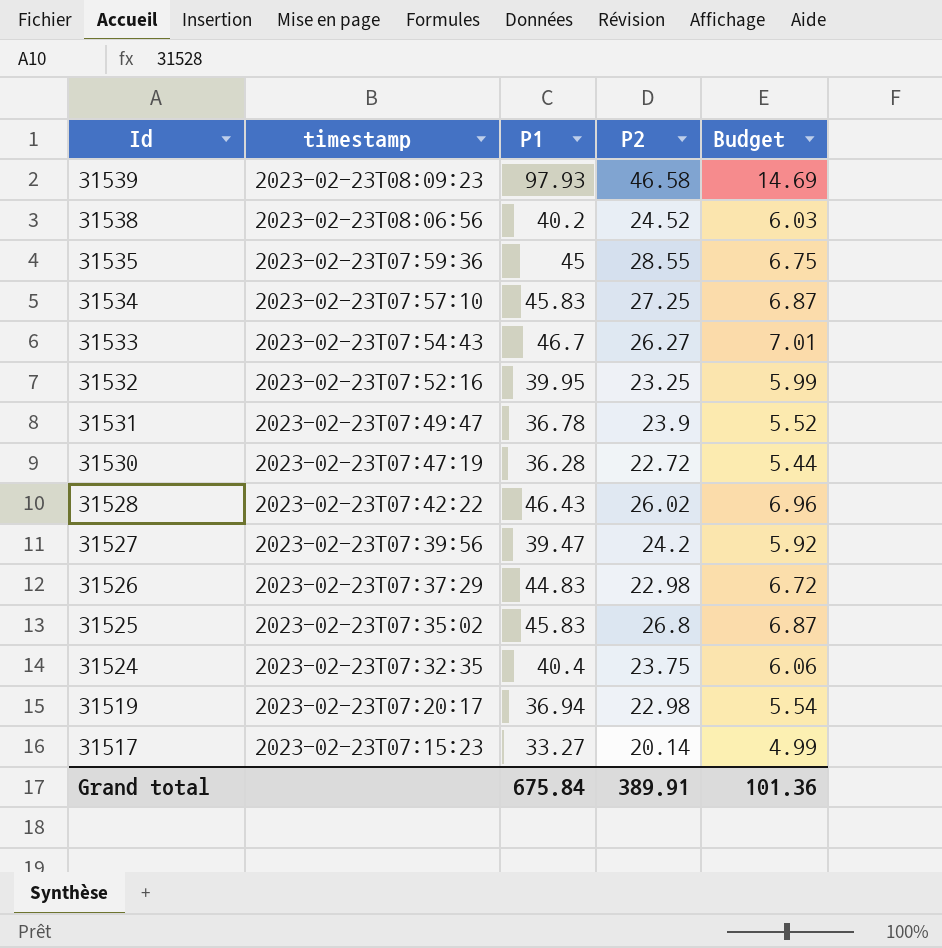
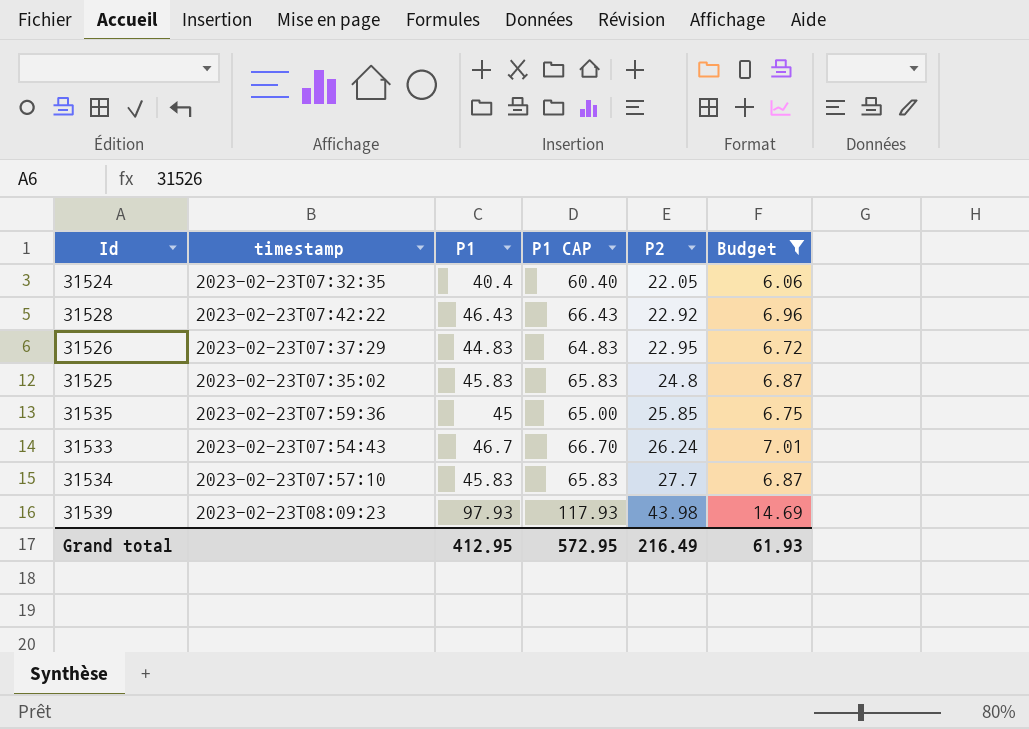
filter: none -> Budget >= 6.06
row order: Id descending -> P2 ascending
column P1 CAP | formula: none -> [P1] + 20
31524 | P2: 23.75 -> 22.05
31528 | P2: 26.02 -> 22.92
31526 | P2: 22.98 -> 22.95
31525 | P2: 26.8 -> 24.8
31535 | P2: 28.55 -> 25.85
31533 | P2: 26.27 -> 26.24
31534 | P2: 27.25 -> 27.7
31539 | P2: 46.58 -> 43.98
Grand total | P1: 675.84 -> 412.95
Grand total | P2: 389.91 -> 216.49
Grand total | Budget: 101.36 -> 61.93

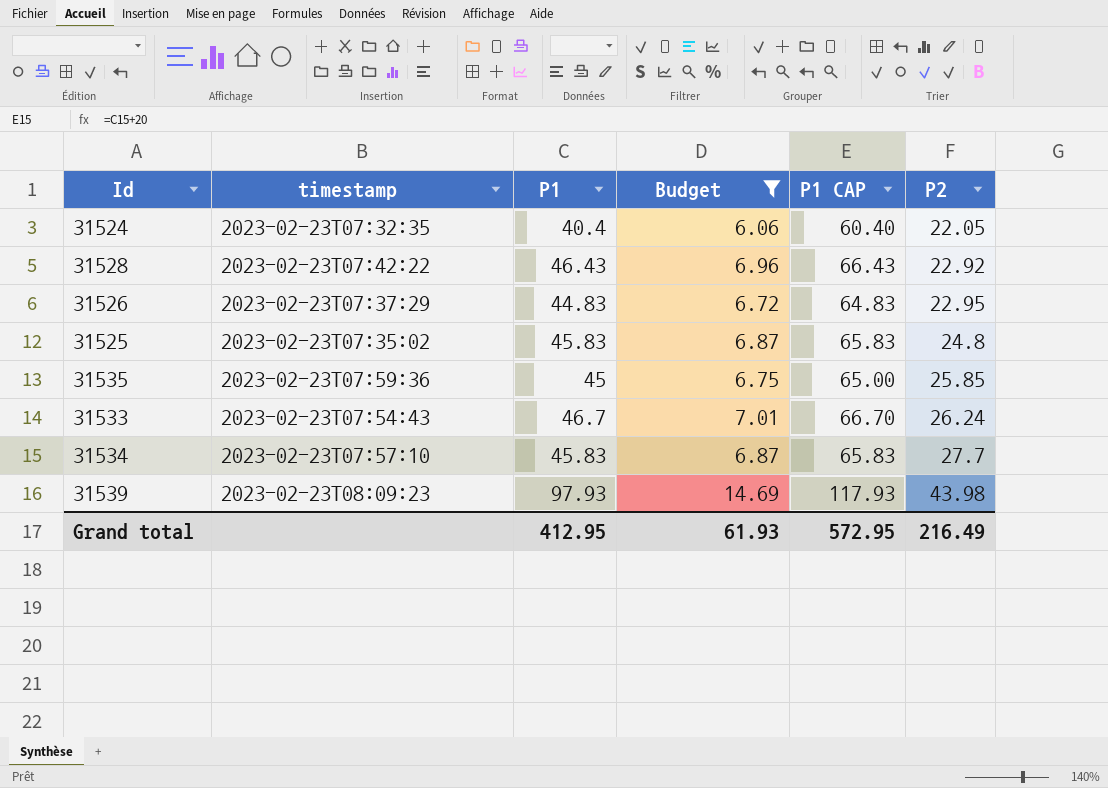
column Budget | position: 6 -> 4

